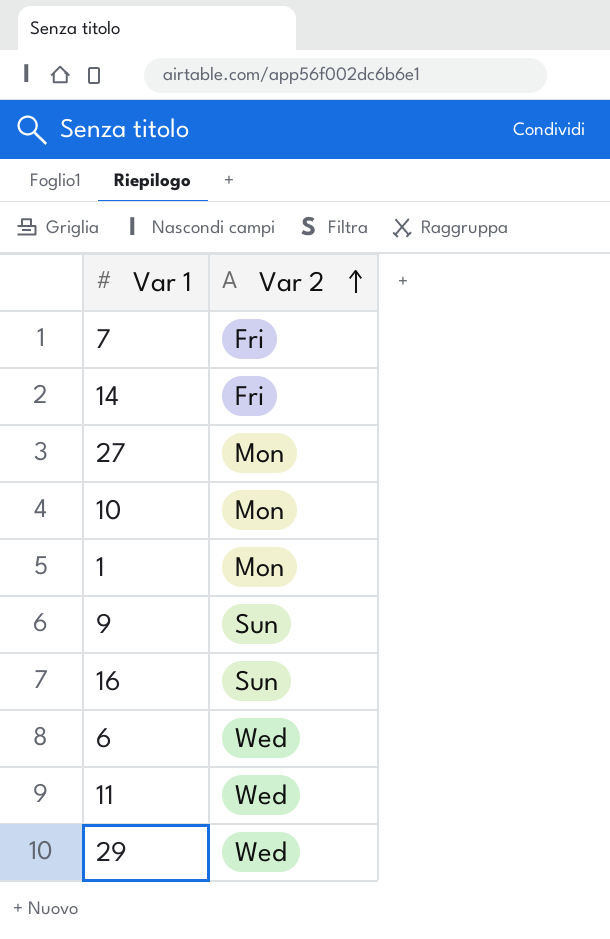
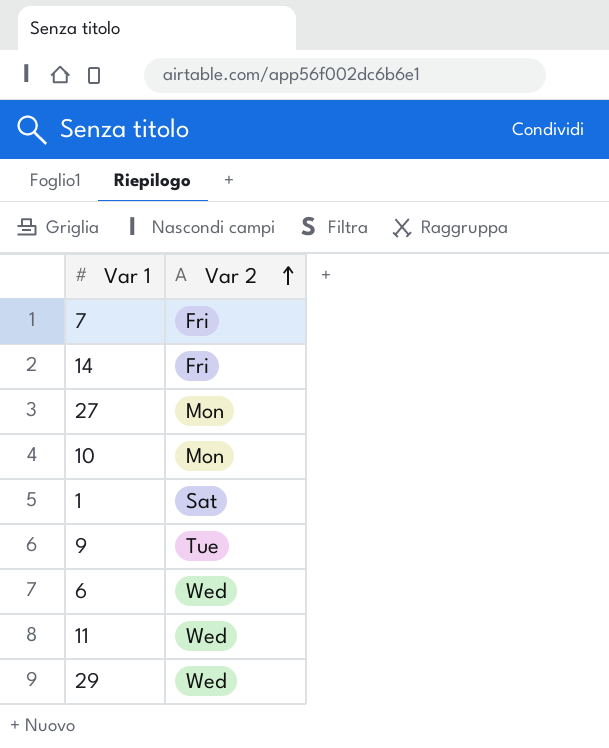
row 16: Sun -> none
1 | Var 2: Mon -> Sat
9 | Var 2: Sun -> Tue

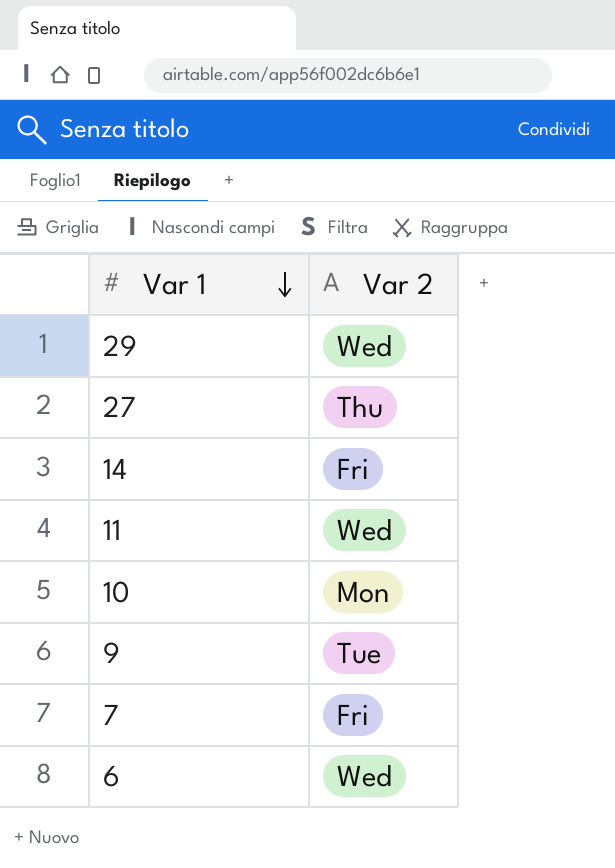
row order: Var 2 ascending -> Var 1 descending
row 1: Sat -> none
27 | Var 2: Mon -> Thu

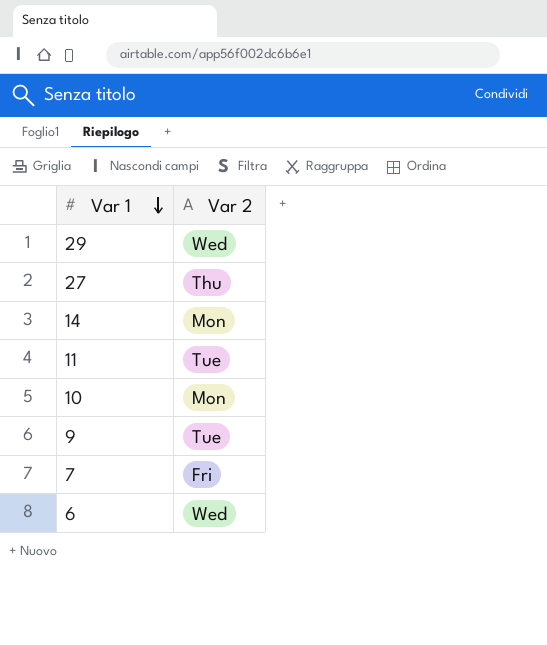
14 | Var 2: Fri -> Mon
11 | Var 2: Wed -> Tue

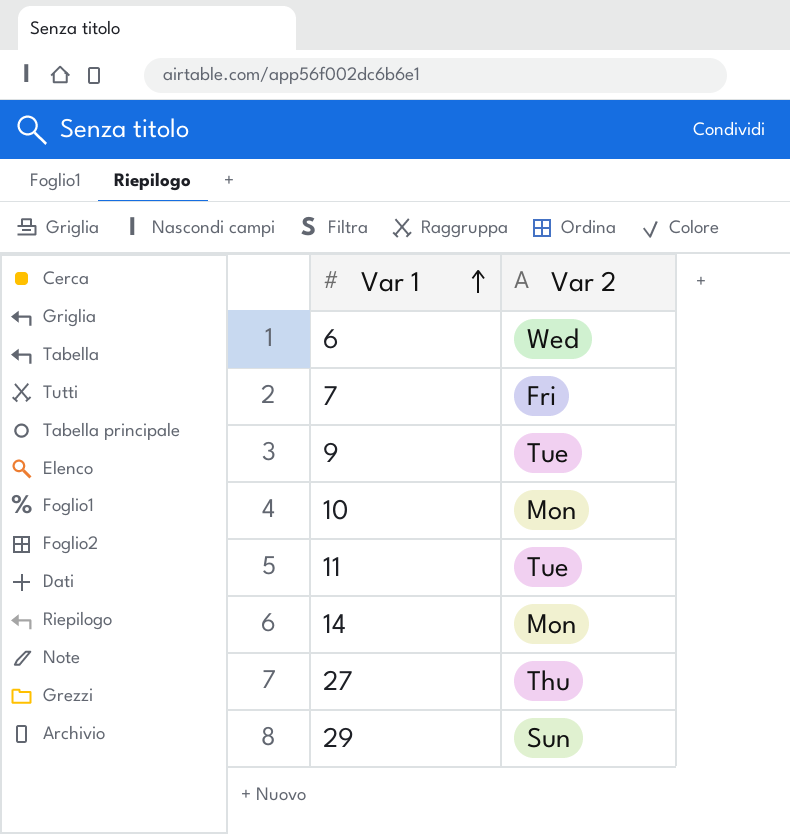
row order: Var 1 descending -> Var 1 ascending
29 | Var 2: Wed -> Sun

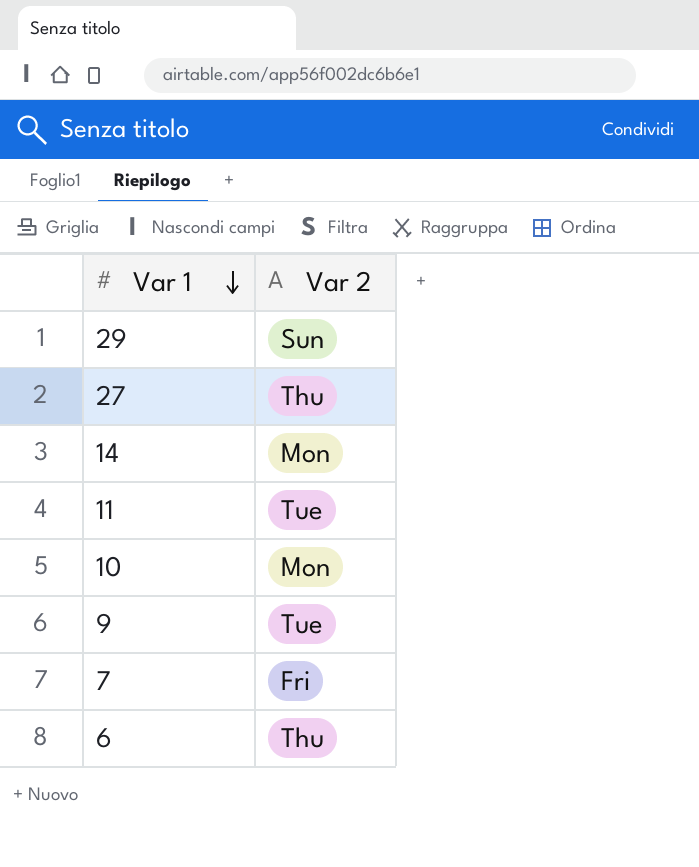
row order: Var 1 ascending -> Var 1 descending
6 | Var 2: Wed -> Thu

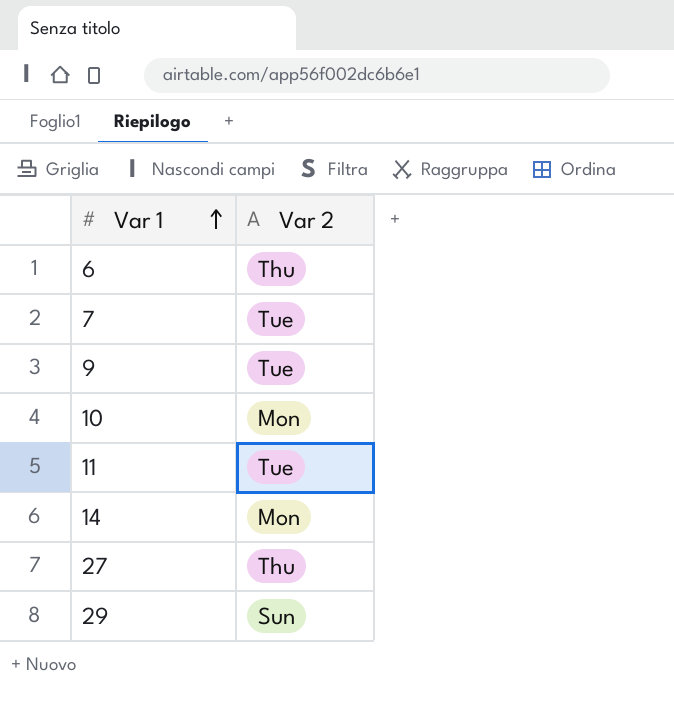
row order: Var 1 descending -> Var 1 ascending
7 | Var 2: Fri -> Tue

